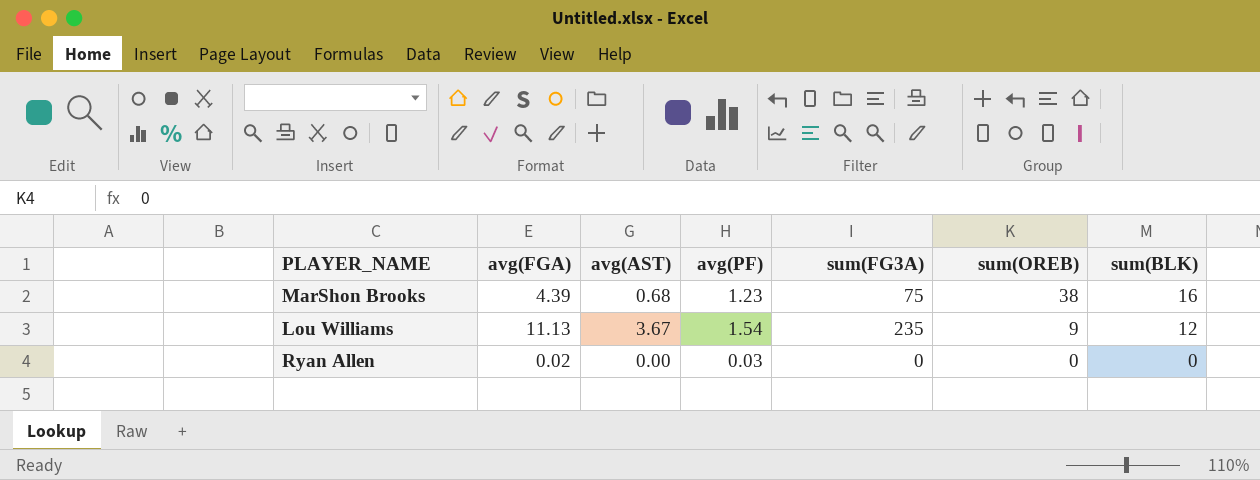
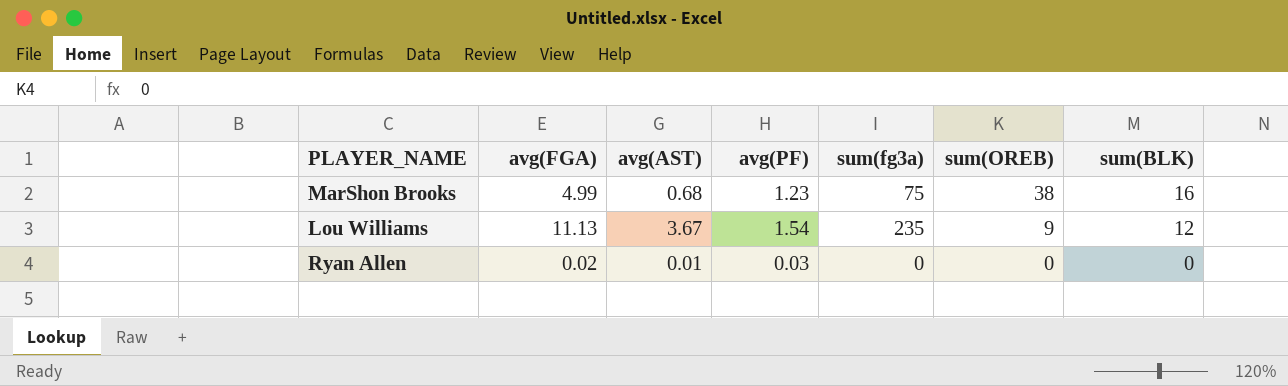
column name: sum(FG3A) -> sum(fg3a)
MarShon Brooks | avg(FGA): 4.39 -> 4.99
Ryan Allen | avg(AST): 0.00 -> 0.01

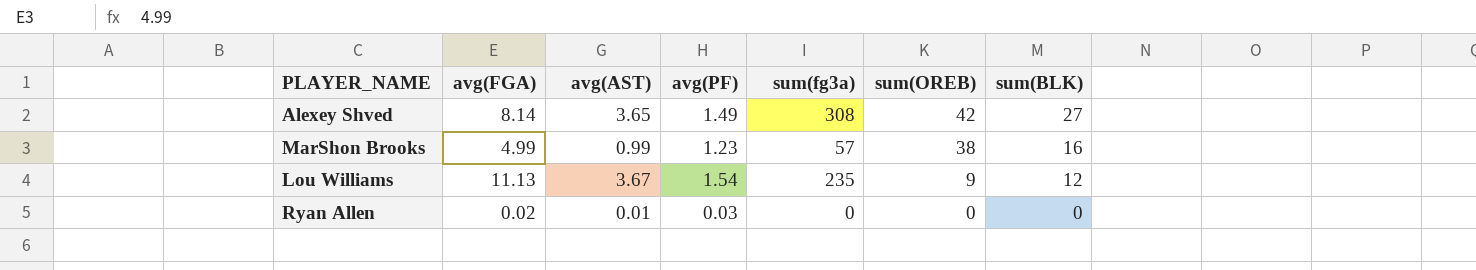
row Alexey Shved: none -> 8.14 | 3.65 | 1.49 | 308 | 42 | 27
MarShon Brooks | avg(AST): 0.68 -> 0.99
MarShon Brooks | sum(fg3a): 75 -> 57

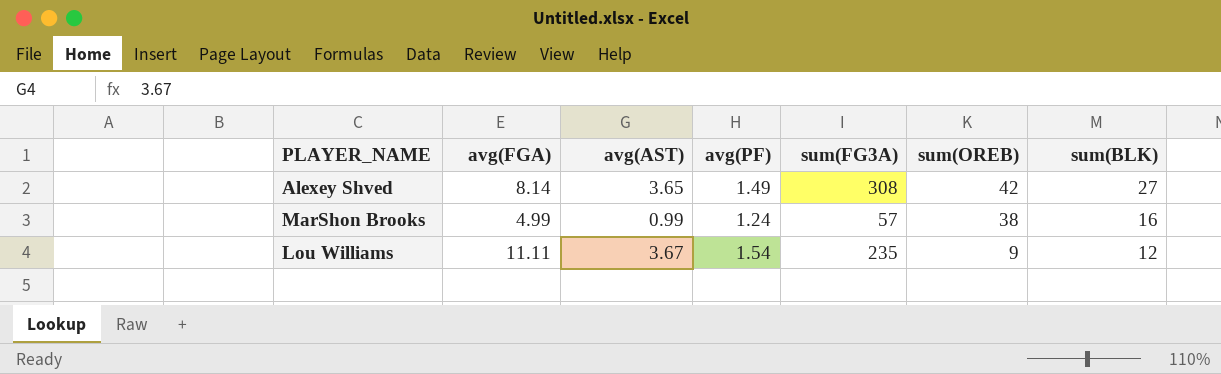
column name: sum(fg3a) -> sum(FG3A)
row Ryan Allen: 0.02 | 0.01 | 0.03 | 0 | 0 | 0 -> none
MarShon Brooks | avg(PF): 1.23 -> 1.24
Lou Williams | avg(FGA): 11.13 -> 11.11

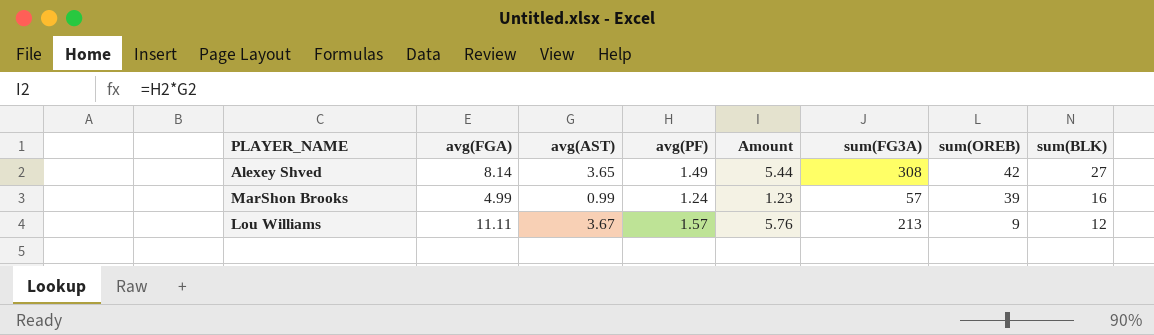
column Amount | formula: none -> [avg(AST)] * [avg(PF)]
MarShon Brooks | sum(OREB): 38 -> 39
Lou Williams | avg(PF): 1.54 -> 1.57
Lou Williams | sum(FG3A): 235 -> 213

